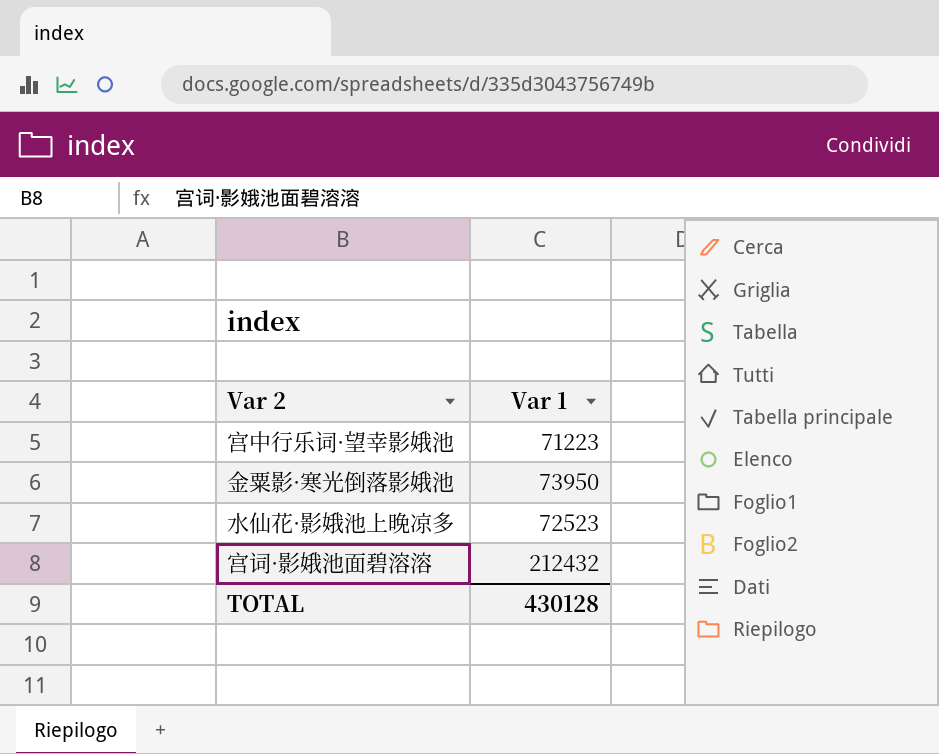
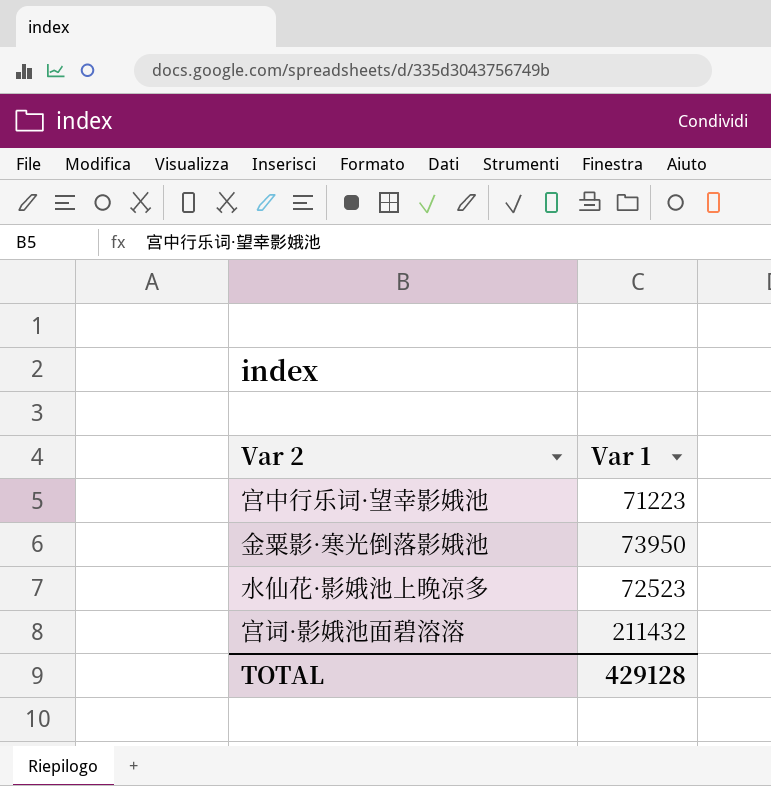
宫词·影娥池面碧溶溶 | Var 1: 212432 -> 211432
TOTAL | Var 1: 430128 -> 429128

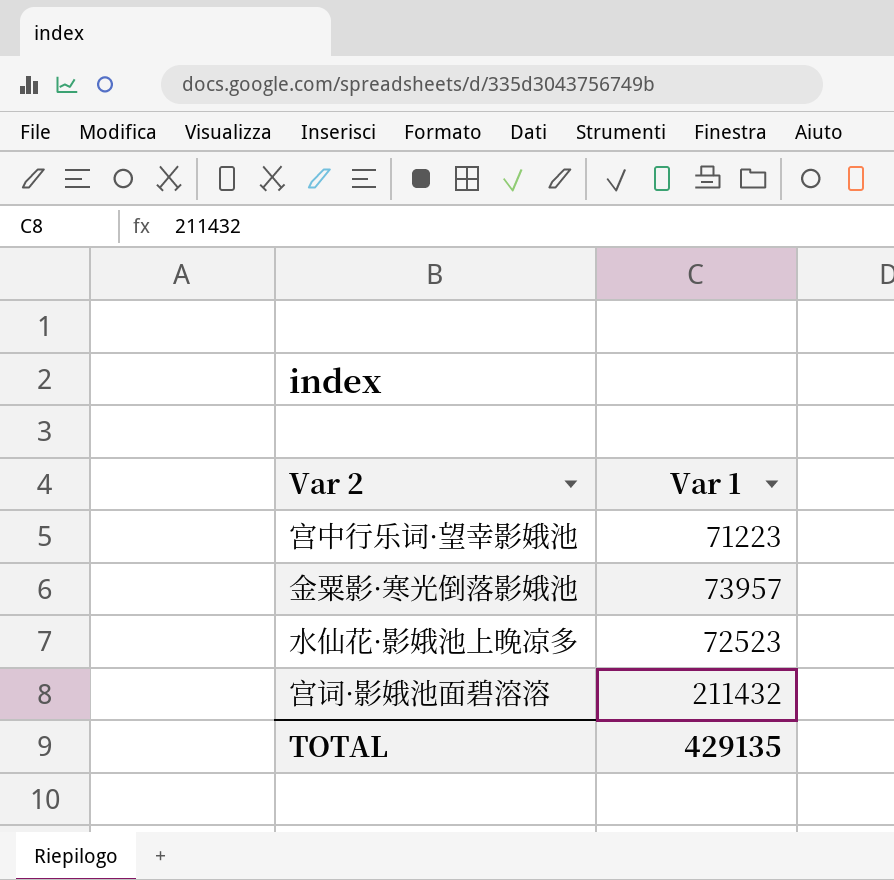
金粟影·寒光倒落影娥池 | Var 1: 73950 -> 73957
TOTAL | Var 1: 429128 -> 429135

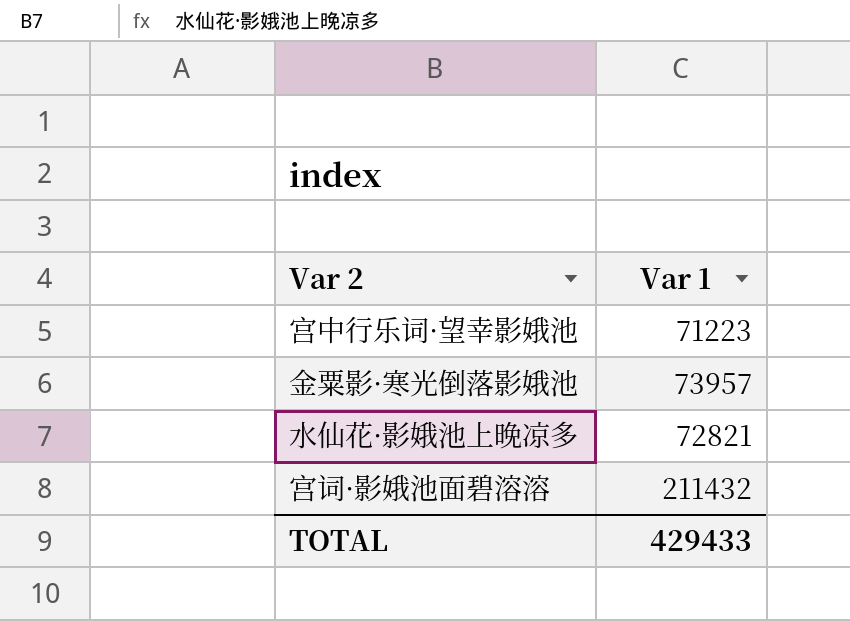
水仙花·影娥池上晚凉多 | Var 1: 72523 -> 72821
TOTAL | Var 1: 429135 -> 429433

